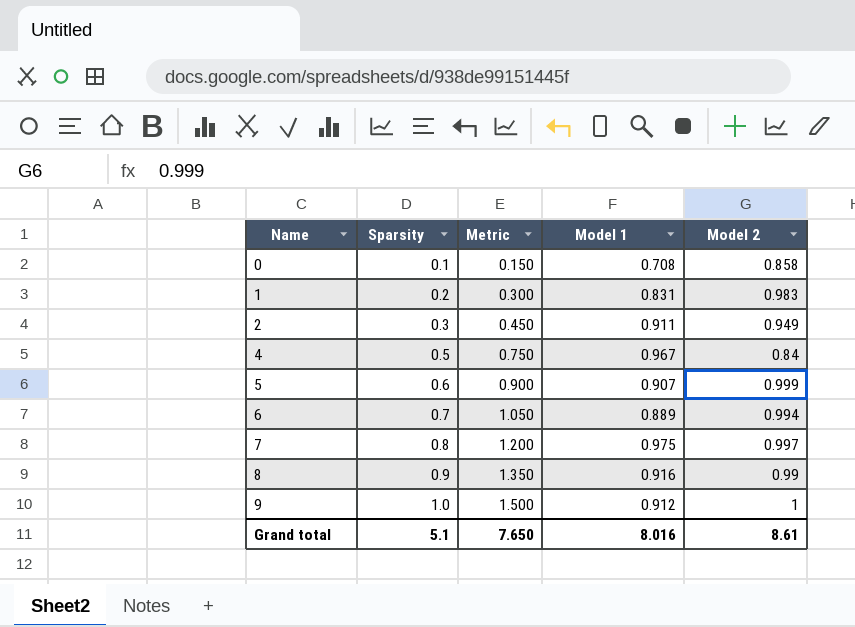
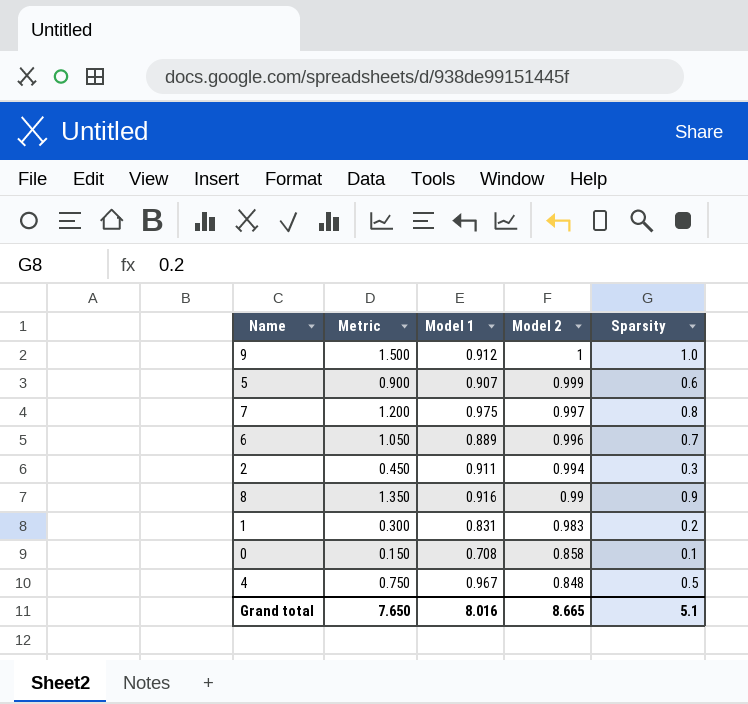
row order: Name ascending -> Model 2 descending
column Sparsity | position: 2 -> 5
6 | Model 2: 0.994 -> 0.996
2 | Model 2: 0.949 -> 0.994
4 | Model 2: 0.84 -> 0.848
Grand total | Model 2: 8.61 -> 8.665

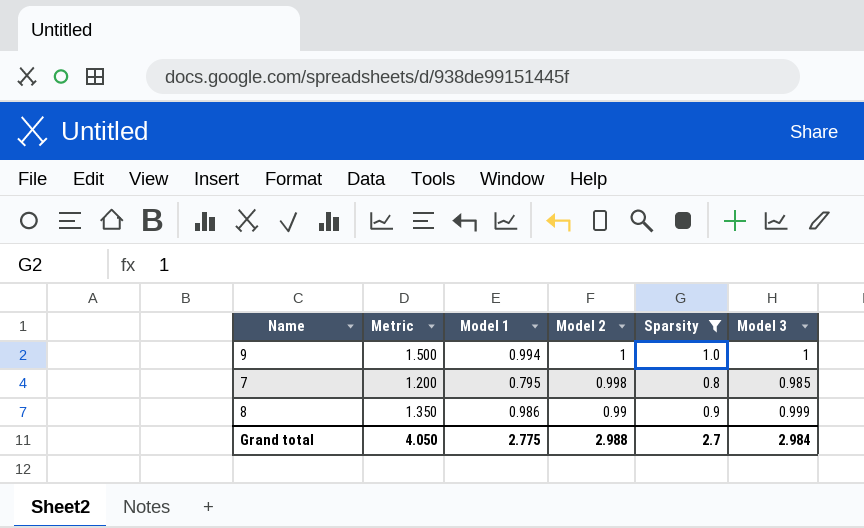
filter: none -> Sparsity >= 0.8
column Model 3 | position: none -> 6
9 | Model 1: 0.912 -> 0.994
7 | Model 1: 0.975 -> 0.795
7 | Model 2: 0.997 -> 0.998
8 | Model 1: 0.916 -> 0.986
Grand total | Metric: 7.650 -> 4.050
Grand total | Model 1: 8.016 -> 2.775
Grand total | Model 2: 8.665 -> 2.988
Grand total | Sparsity: 5.1 -> 2.7

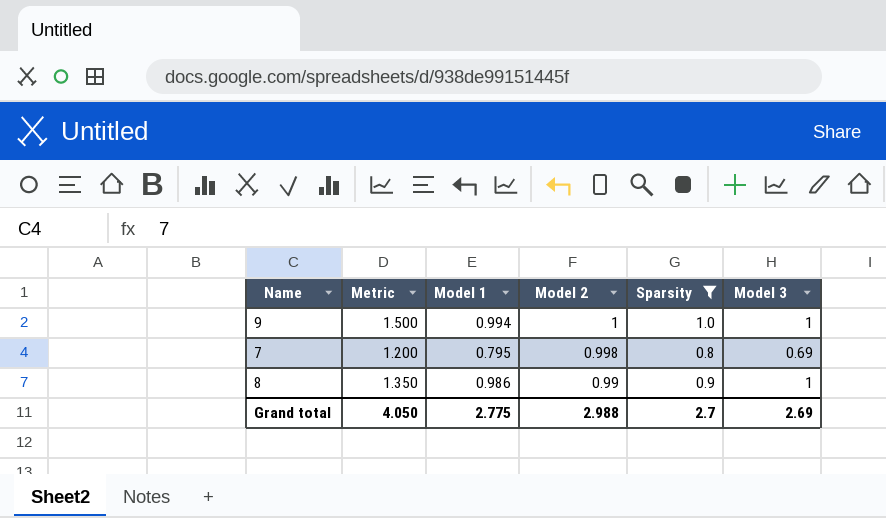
7 | Model 3: 0.985 -> 0.69
8 | Model 3: 0.999 -> 1
Grand total | Model 3: 2.984 -> 2.69

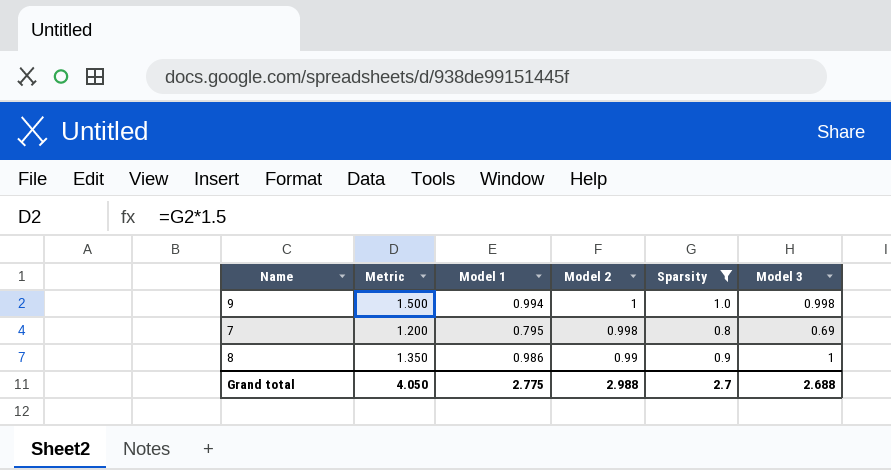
9 | Model 3: 1 -> 0.998
Grand total | Model 3: 2.69 -> 2.688

